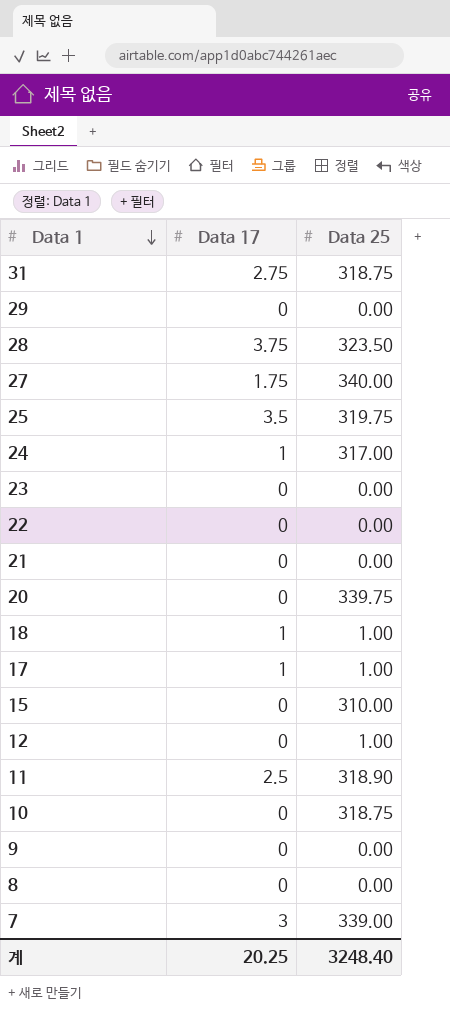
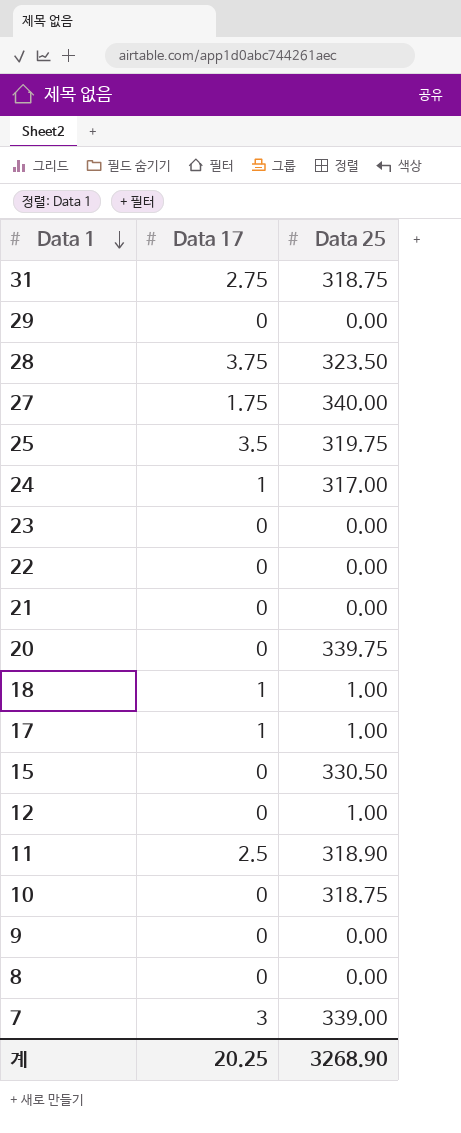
15 | Data 25: 310.00 -> 330.50
계 | Data 25: 3248.40 -> 3268.90

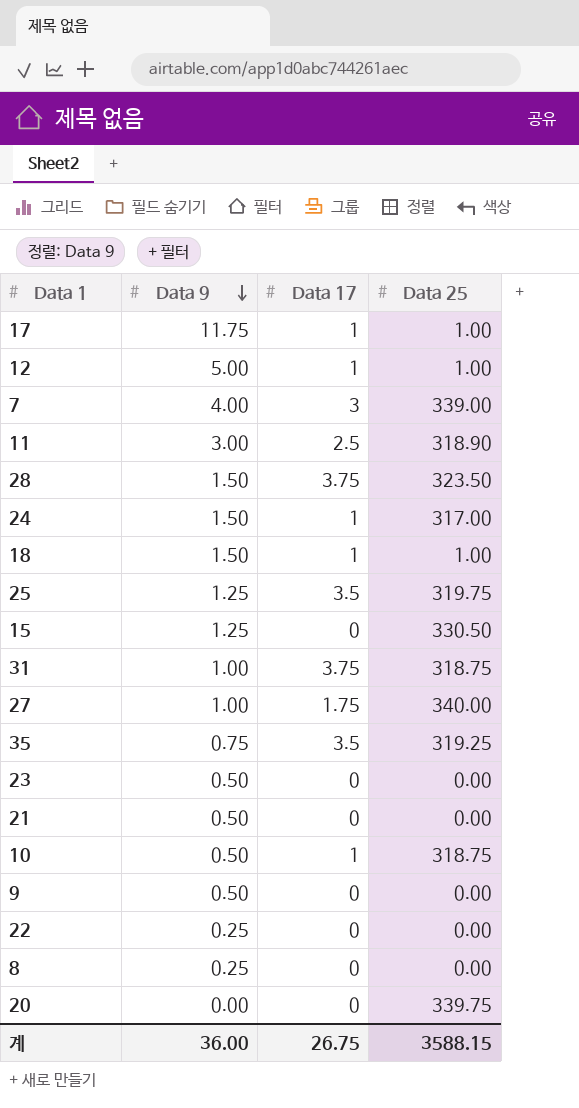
row order: Data 1 descending -> Data 9 descending
column Data 9 | position: none -> 2
row 29: 0 | 0.00 -> none
12 | Data 17: 0 -> 1
31 | Data 17: 2.75 -> 3.75
row 35: none -> 0.75 | 3.5 | 319.25
10 | Data 17: 0 -> 1
계 | Data 17: 20.25 -> 26.75
계 | Data 25: 3268.90 -> 3588.15

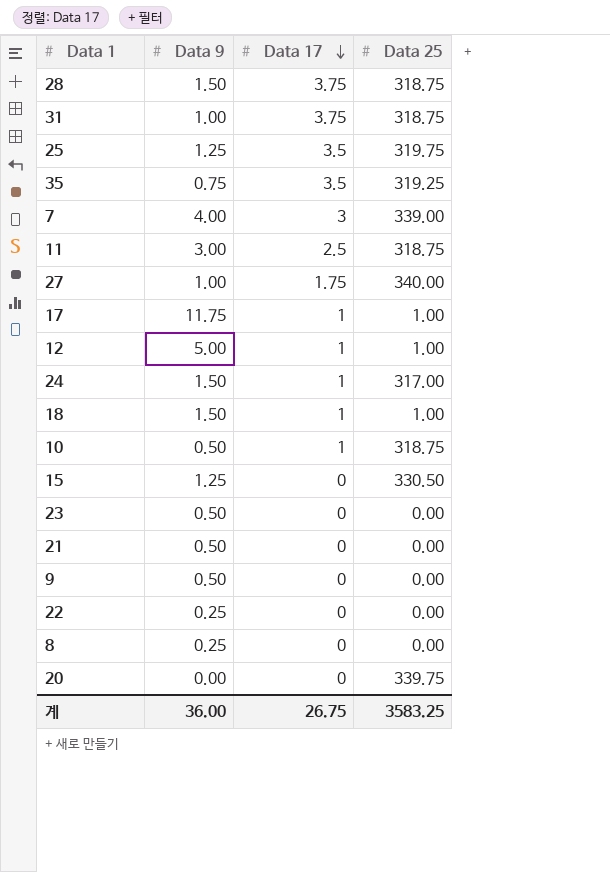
row order: Data 9 descending -> Data 17 descending
28 | Data 25: 323.50 -> 318.75
11 | Data 25: 318.90 -> 318.75
계 | Data 25: 3588.15 -> 3583.25

